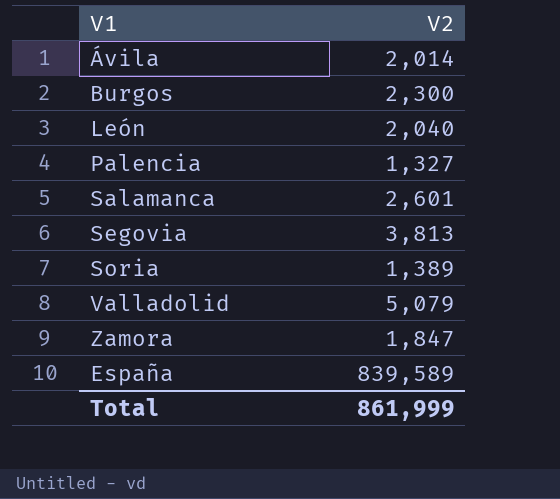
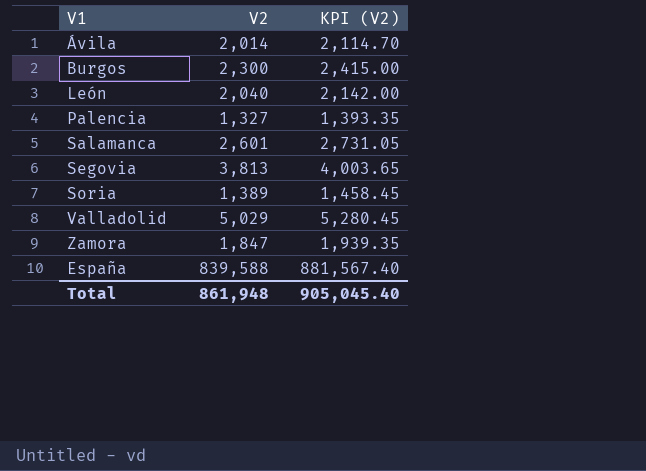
column KPI (V2) | formula: none -> [V2] * 1.05
Valladolid | V2: 5,079 -> 5,029
España | V2: 839,589 -> 839,588
Total | V2: 861,999 -> 861,948

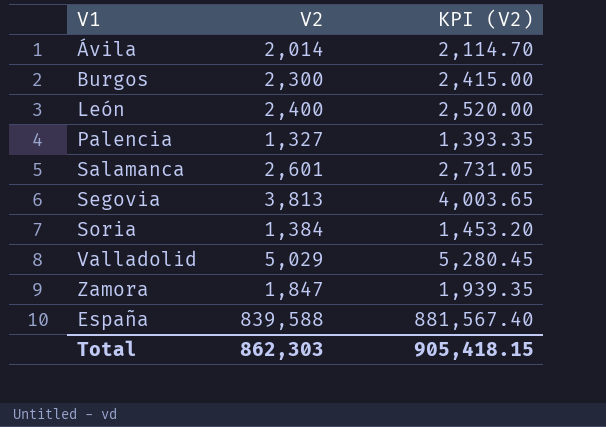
León | V2: 2,040 -> 2,400
León | KPI (V2): 2,142.00 -> 2,520.00
Soria | V2: 1,389 -> 1,384
Soria | KPI (V2): 1,458.45 -> 1,453.20
Total | V2: 861,948 -> 862,303
Total | KPI (V2): 905,045.40 -> 905,418.15

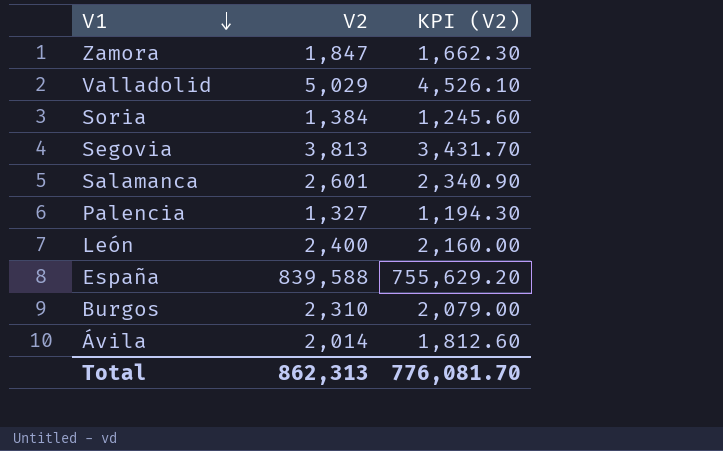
row order: none -> V1 descending
column KPI (V2) | formula: [V2] * 1.05 -> [V2] * 0.9
Burgos | V2: 2,300 -> 2,310
Total | V2: 862,303 -> 862,313
Total | KPI (V2): 905,418.15 -> 776,081.70

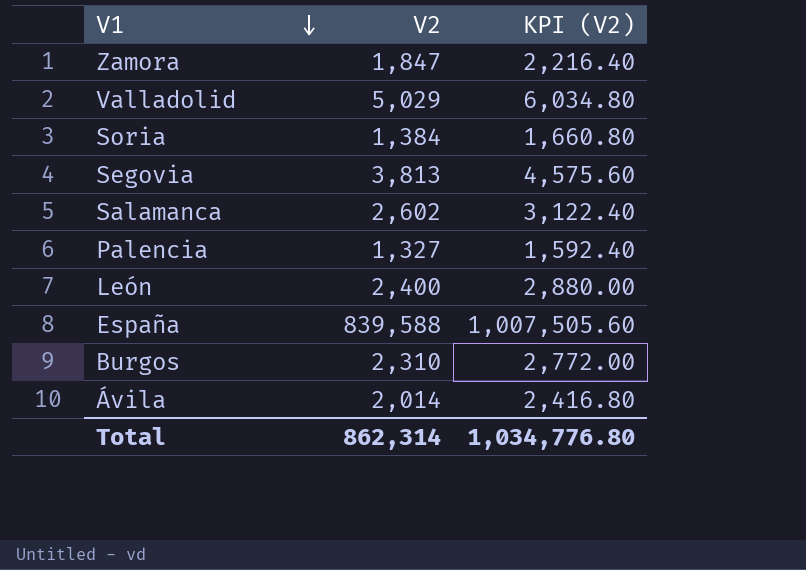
column KPI (V2) | formula: [V2] * 0.9 -> [V2] * 1.2
Salamanca | V2: 2,601 -> 2,602
Total | V2: 862,313 -> 862,314
Total | KPI (V2): 776,081.70 -> 1,034,776.80

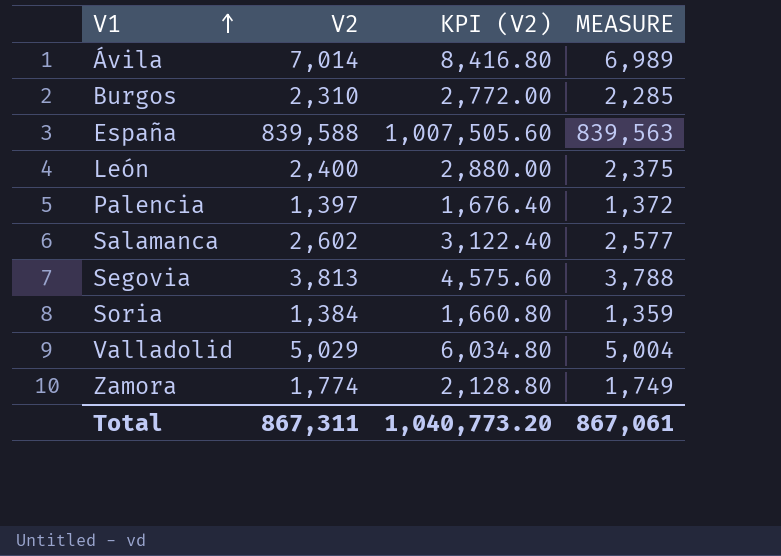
row order: V1 descending -> V1 ascending
column MEASURE | formula: none -> [V2] - 25
Ávila | V2: 2,014 -> 7,014
Ávila | KPI (V2): 2,416.80 -> 8,416.80
Palencia | V2: 1,327 -> 1,397
Palencia | KPI (V2): 1,592.40 -> 1,676.40
Zamora | V2: 1,847 -> 1,774
Zamora | KPI (V2): 2,216.40 -> 2,128.80
Total | V2: 862,314 -> 867,311
Total | KPI (V2): 1,034,776.80 -> 1,040,773.20

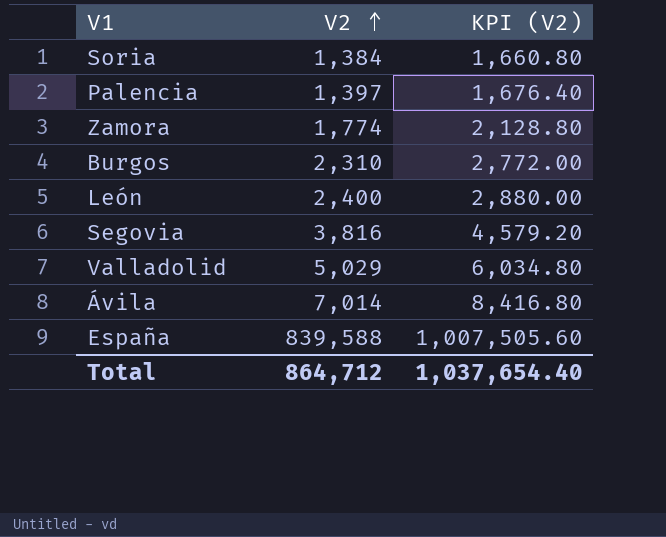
row order: V1 ascending -> V2 ascending
column MEASURE | formula: [V2] - 25 -> none
row Salamanca: 2,602 | 3,122.40 | 2,577 -> none
Segovia | V2: 3,813 -> 3,816
Segovia | KPI (V2): 4,575.60 -> 4,579.20
Total | V2: 867,311 -> 864,712
Total | KPI (V2): 1,040,773.20 -> 1,037,654.40

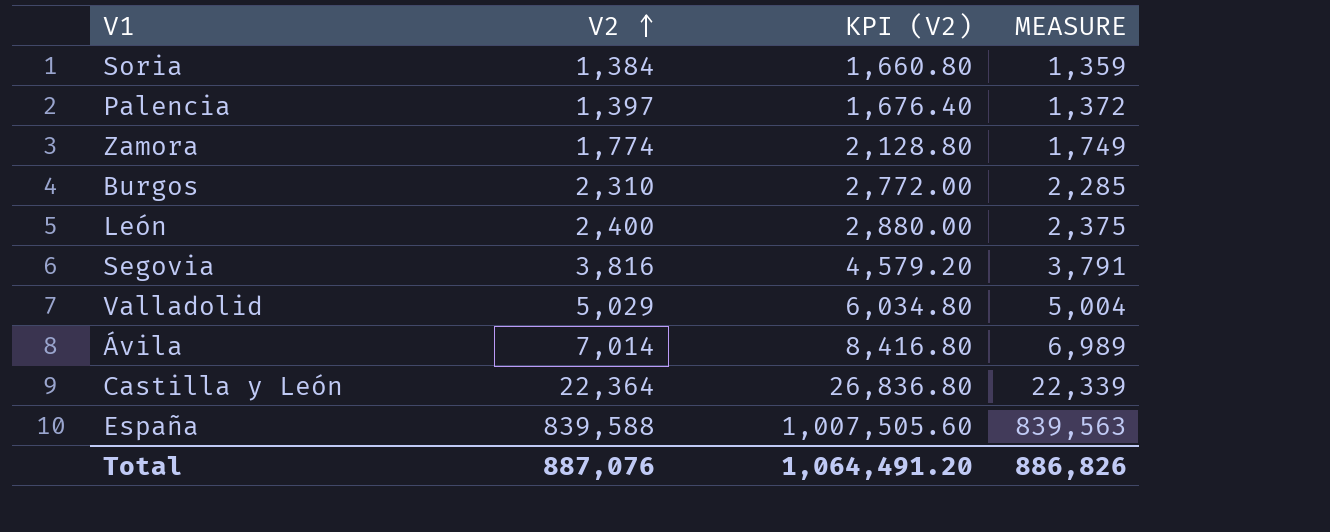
column MEASURE | formula: none -> [V2] - 25
row Castilla y León: none -> 22,364 | 26,836.80 | 22,339
Total | V2: 864,712 -> 887,076
Total | KPI (V2): 1,037,654.40 -> 1,064,491.20

